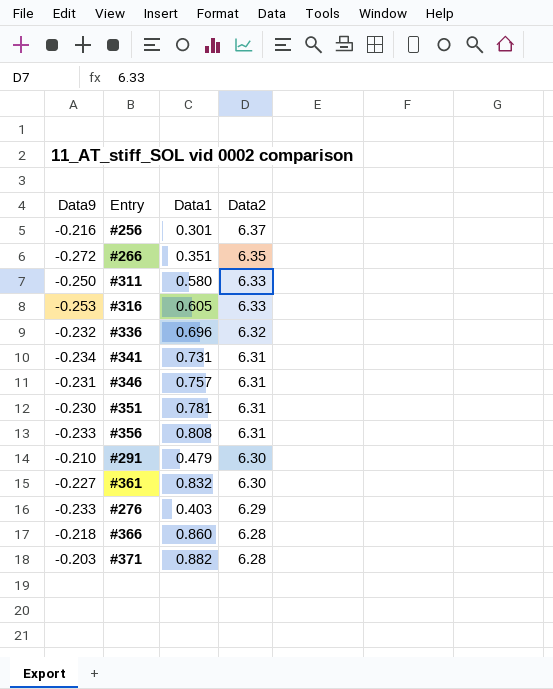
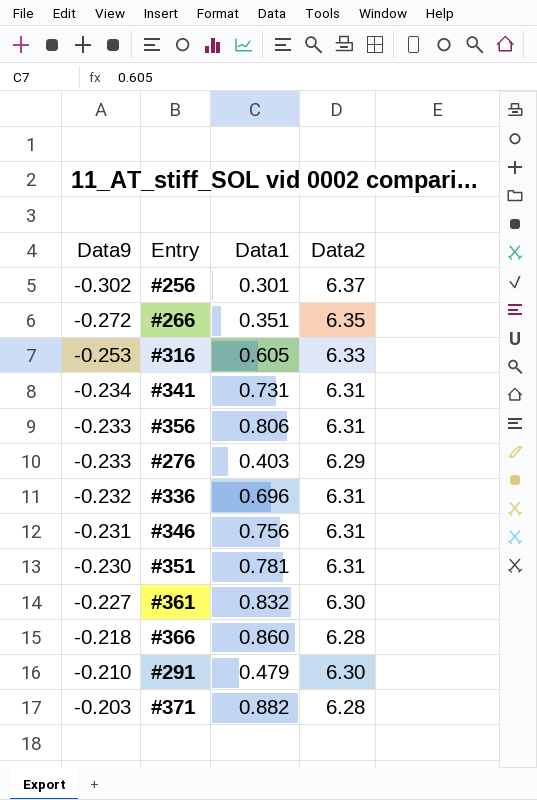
row order: Data2 descending -> Data9 ascending
row #311: -0.250 | 0.580 | 6.33 -> none
#256 | Data9: -0.216 -> -0.302
#356 | Data1: 0.808 -> 0.806
#336 | Data2: 6.32 -> 6.31
#346 | Data1: 0.757 -> 0.756

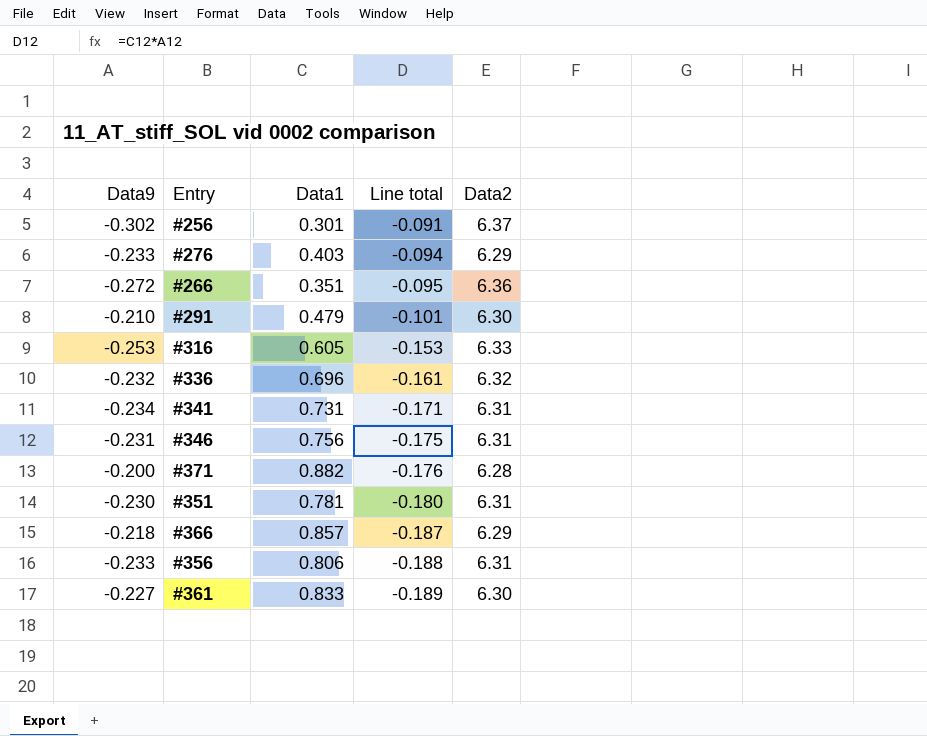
row order: Data9 ascending -> Line total descending
column Line total | formula: none -> [Data9] * [Data1]
#266 | Data2: 6.35 -> 6.36
#336 | Data2: 6.31 -> 6.32
#371 | Data9: -0.203 -> -0.200
#366 | Data1: 0.860 -> 0.857
#366 | Data2: 6.28 -> 6.29
#361 | Data1: 0.832 -> 0.833

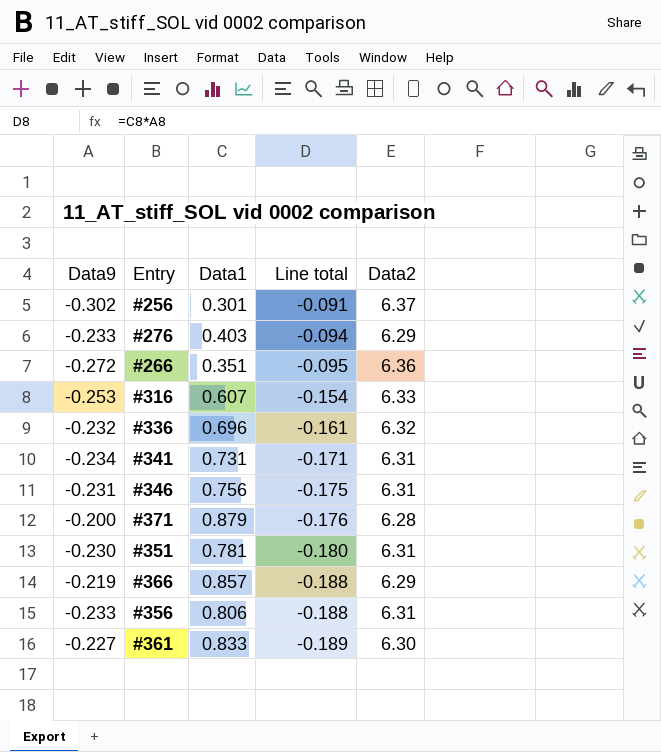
row #291: -0.210 | 0.479 | -0.101 | 6.30 -> none
#316 | Data1: 0.605 -> 0.607
#316 | Line total: -0.153 -> -0.154
#371 | Data1: 0.882 -> 0.879
#366 | Data9: -0.218 -> -0.219
#366 | Line total: -0.187 -> -0.188

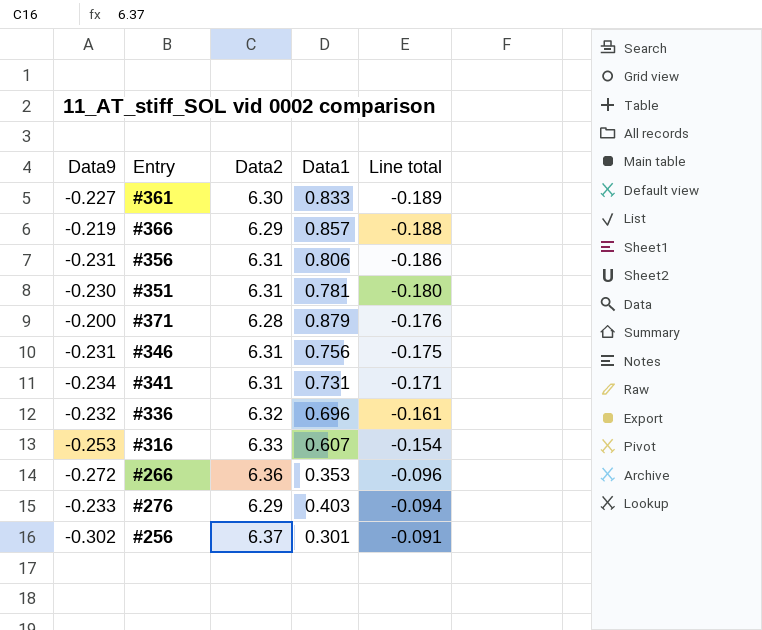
row order: Line total descending -> Line total ascending
column Data2 | position: 5 -> 3
#356 | Data9: -0.233 -> -0.231
#356 | Line total: -0.188 -> -0.186
#266 | Data1: 0.351 -> 0.353
#266 | Line total: -0.095 -> -0.096

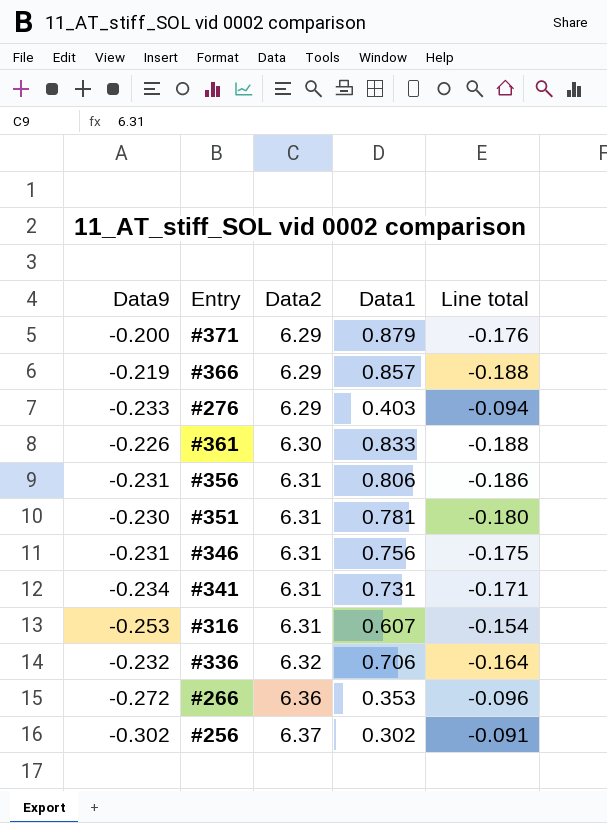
row order: Line total ascending -> Data2 ascending
#371 | Data2: 6.28 -> 6.29
#361 | Data9: -0.227 -> -0.226
#361 | Line total: -0.189 -> -0.188
#316 | Data2: 6.33 -> 6.31
#336 | Data1: 0.696 -> 0.706
#336 | Line total: -0.161 -> -0.164
#256 | Data1: 0.301 -> 0.302

